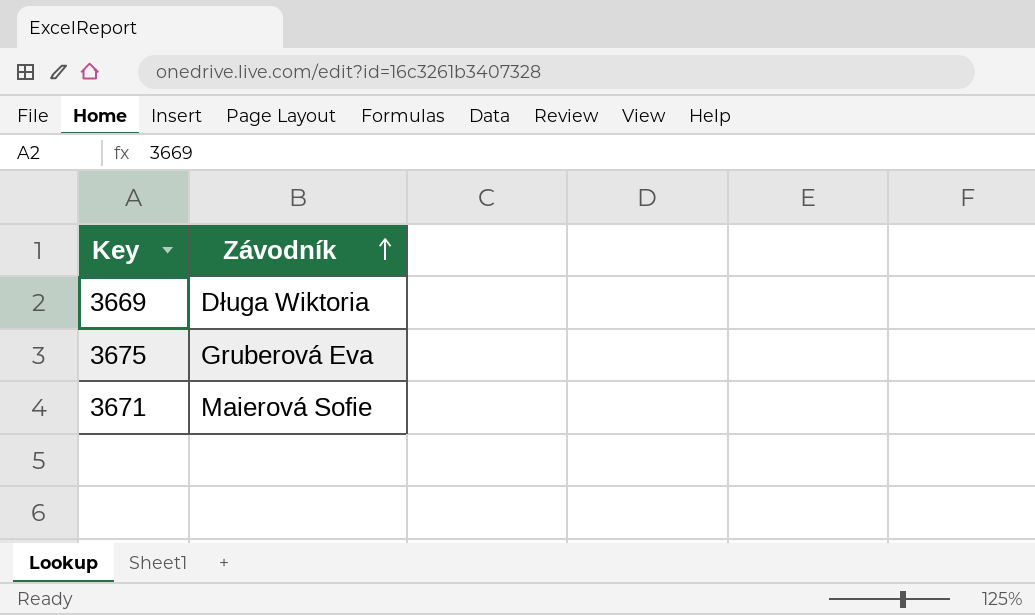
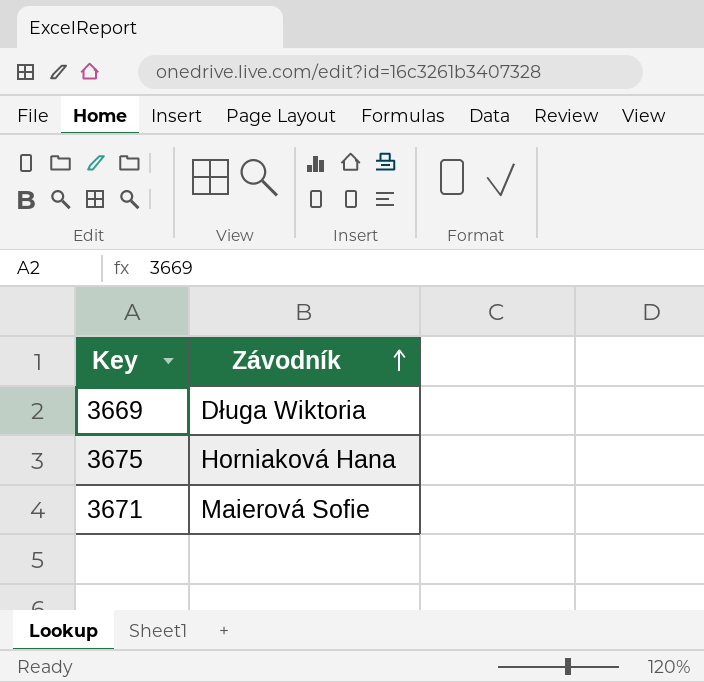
3675 | Závodník: Gruberová Eva -> Horniaková Hana

